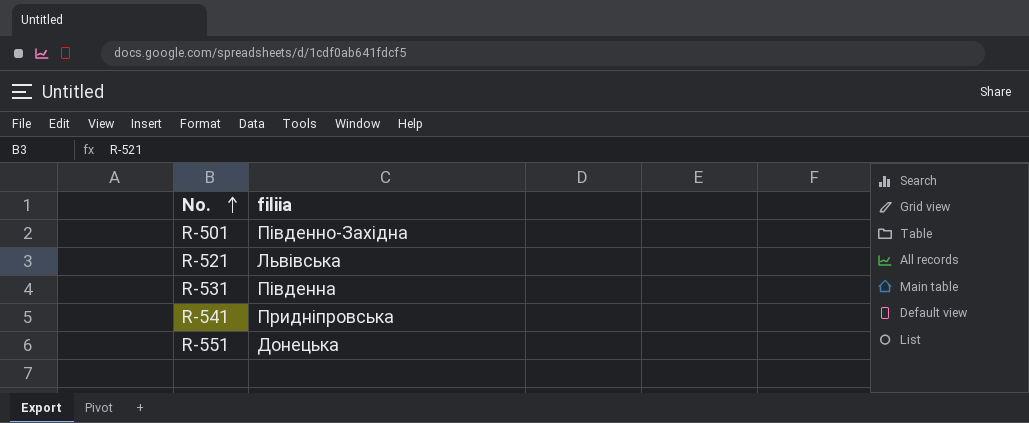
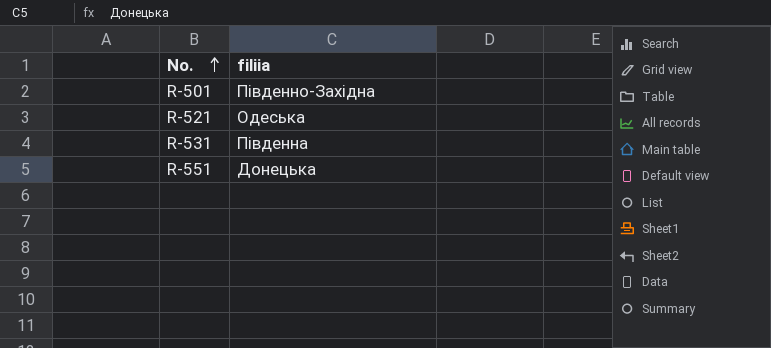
row R-541: Придніпровська -> none
R-521 | filiia: Львівська -> Одеська

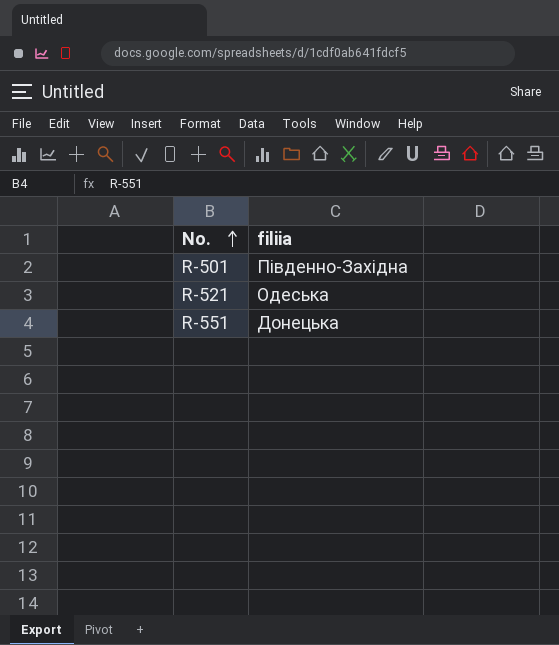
row R-531: Південна -> none

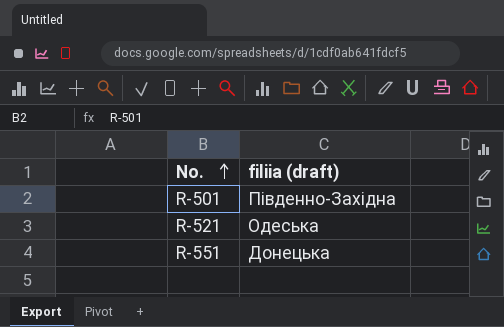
column name: filiia -> filiia (draft)

